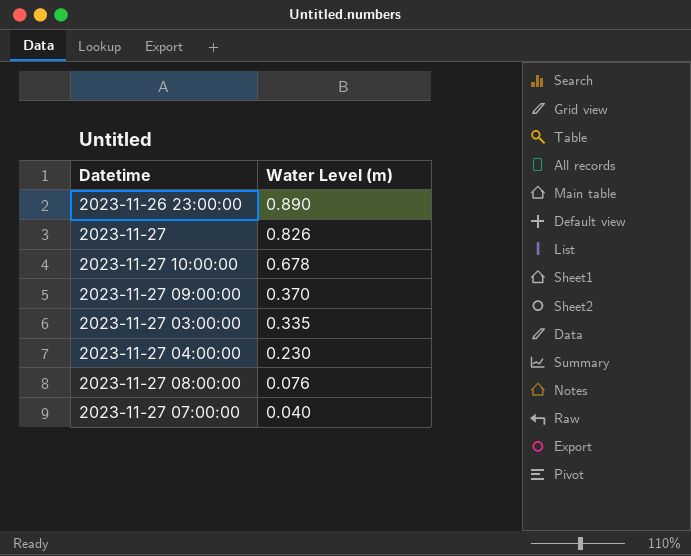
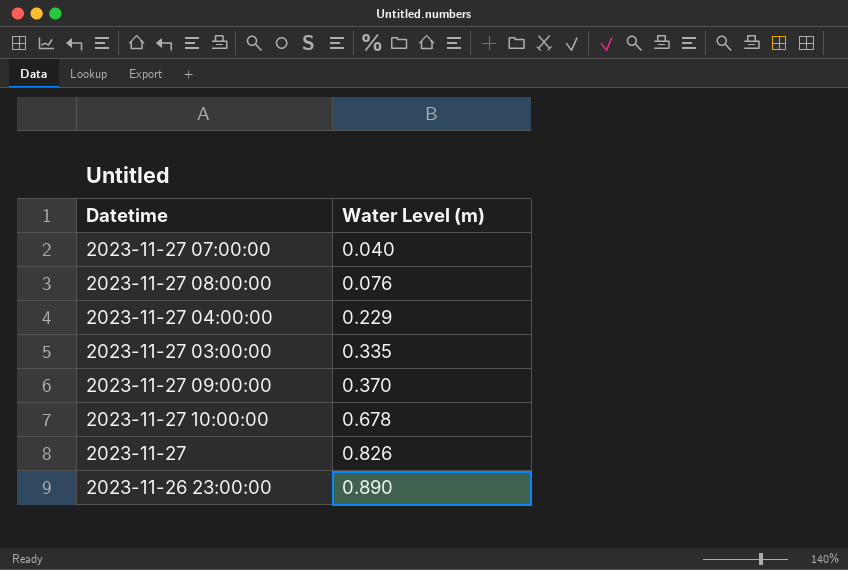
row order: Water Level (m) descending -> Water Level (m) ascending
2023-11-27 04:00:00 | Water Level (m): 0.230 -> 0.229

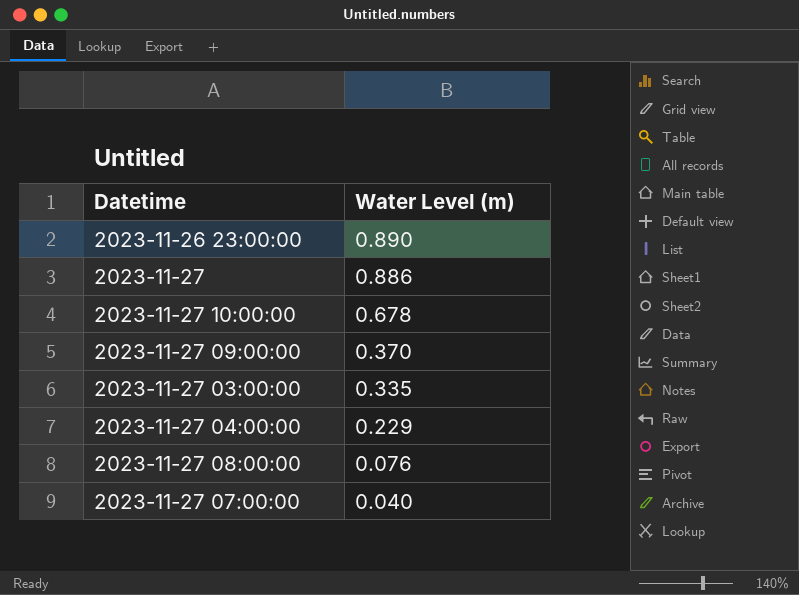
row order: Water Level (m) ascending -> Water Level (m) descending
2023-11-27 | Water Level (m): 0.826 -> 0.886

